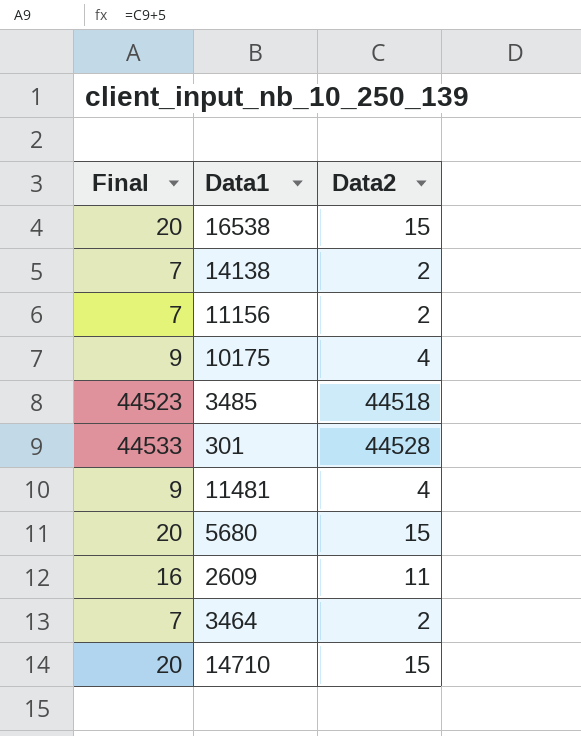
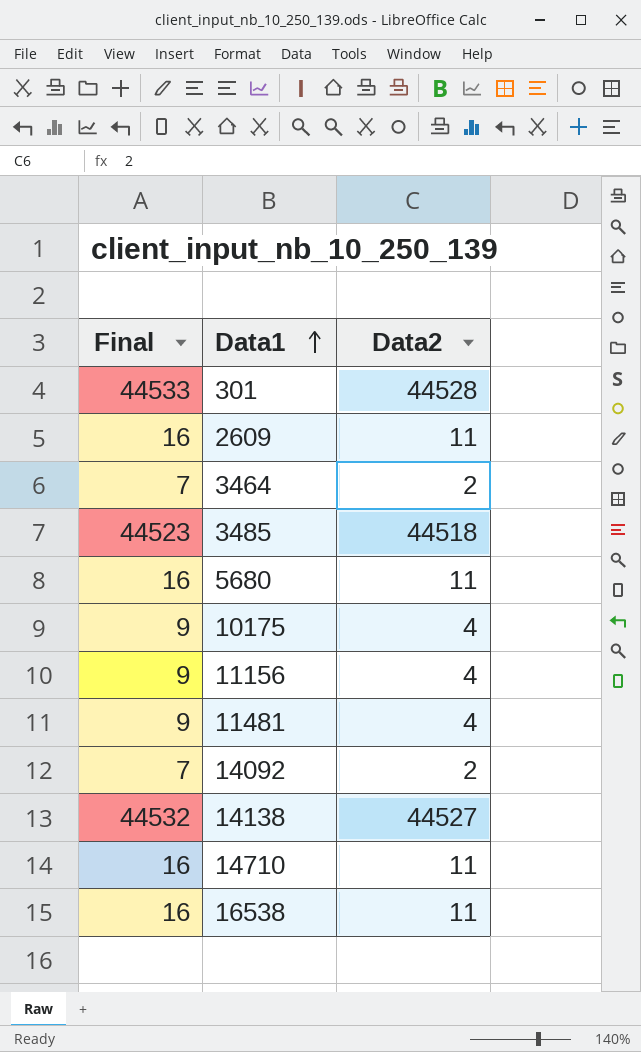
row order: none -> Data1 ascending
5680 | Final: 20 -> 16
5680 | Data2: 15 -> 11
11156 | Final: 7 -> 9
11156 | Data2: 2 -> 4
row 14092: none -> 7 | 2
14138 | Final: 7 -> 44532
14138 | Data2: 2 -> 44527
14710 | Final: 20 -> 16
14710 | Data2: 15 -> 11
16538 | Final: 20 -> 16
16538 | Data2: 15 -> 11

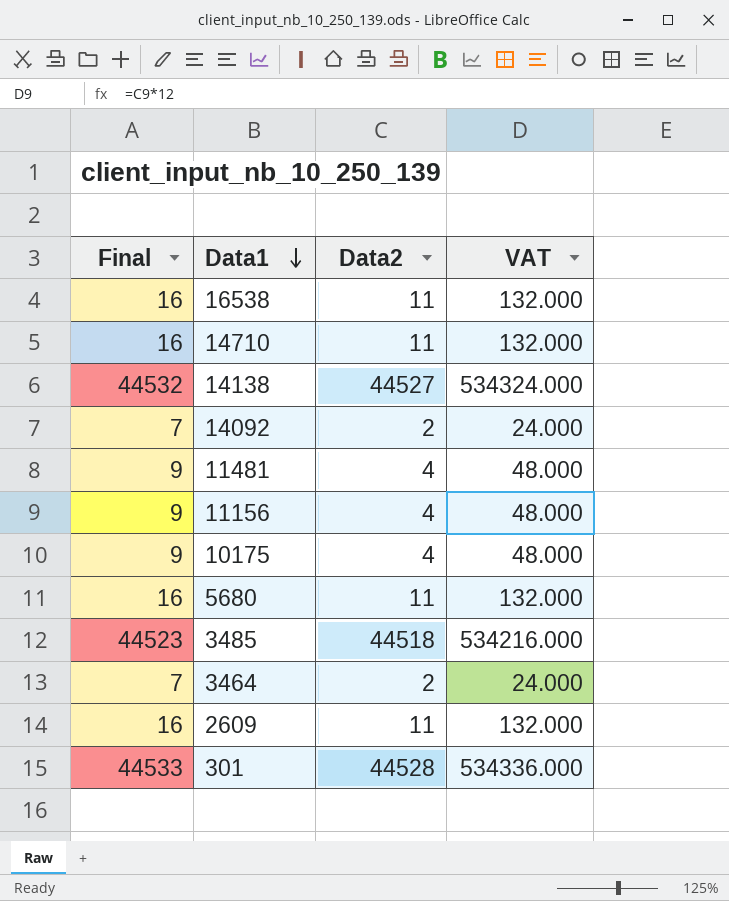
row order: Data1 ascending -> Data1 descending
column VAT | formula: none -> [Data2] * 12

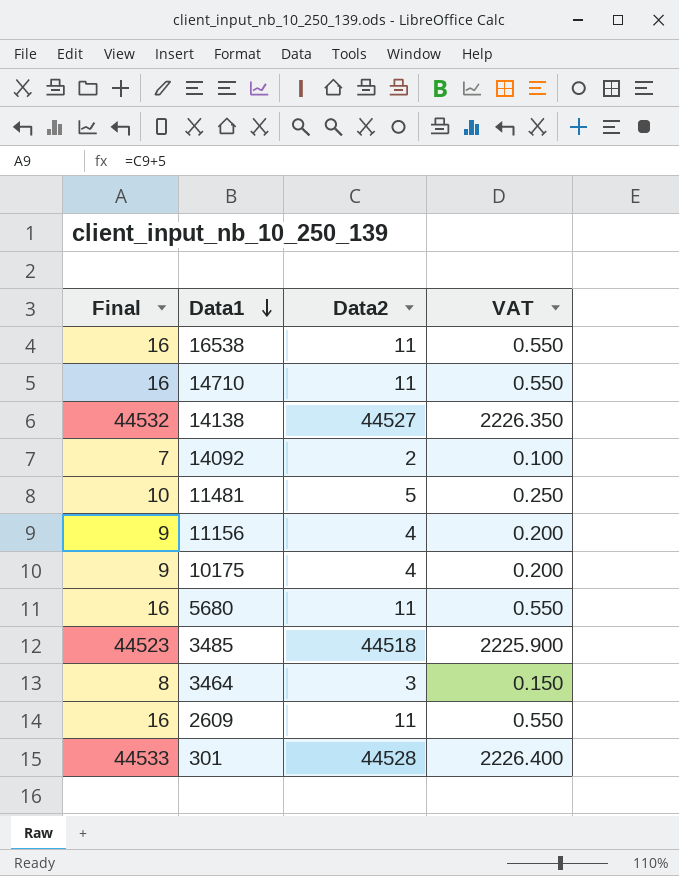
column VAT | formula: [Data2] * 12 -> [Data2] * 0.05
11481 | Final: 9 -> 10
11481 | Data2: 4 -> 5
3464 | Final: 7 -> 8
3464 | Data2: 2 -> 3

